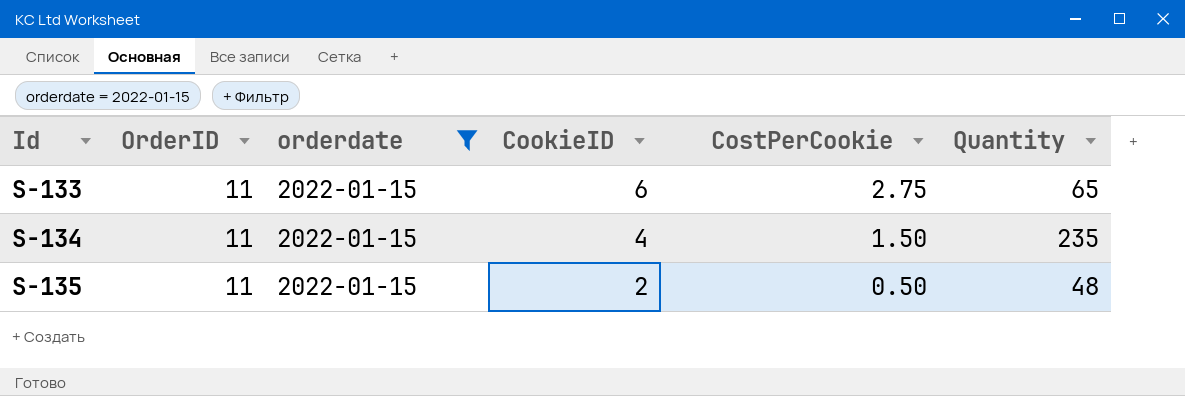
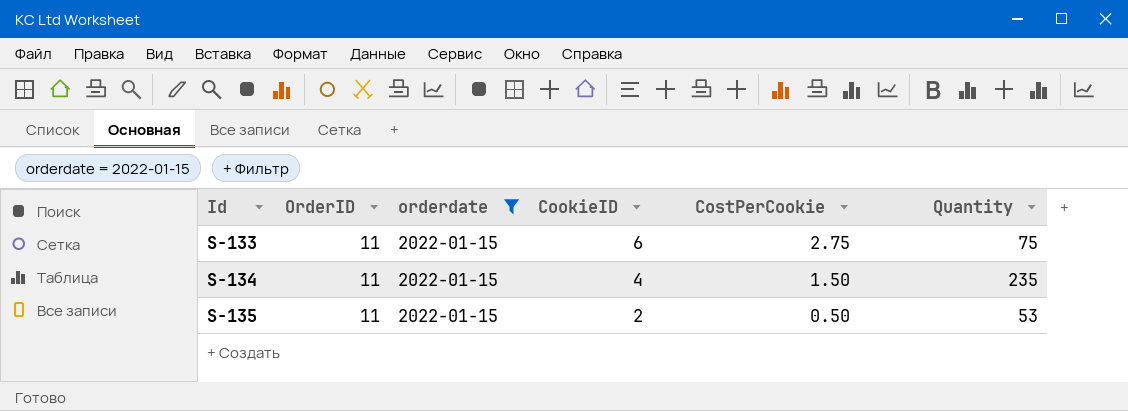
S-133 | Quantity: 65 -> 75
S-135 | Quantity: 48 -> 53

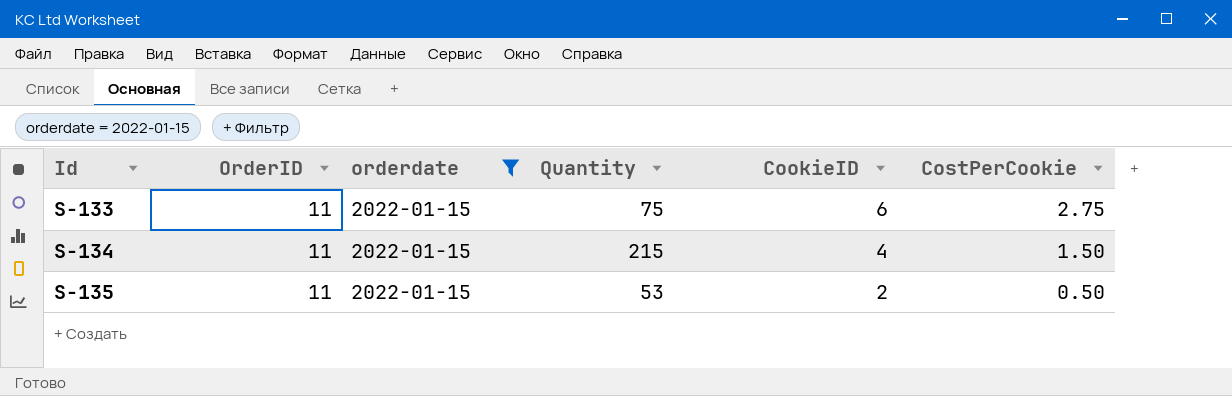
column Quantity | position: 6 -> 4
S-134 | Quantity: 235 -> 215

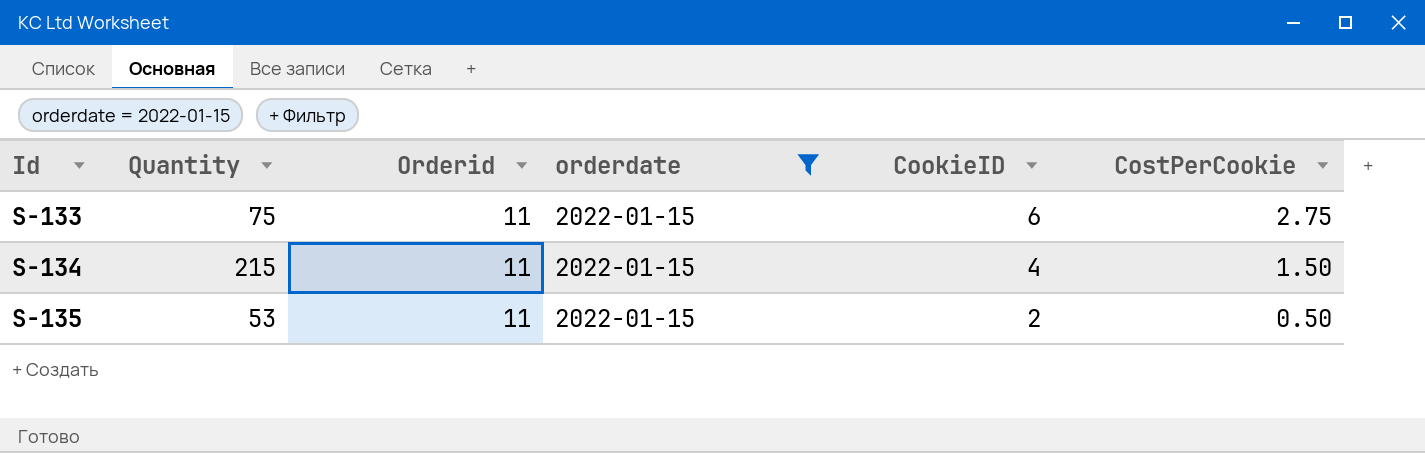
column Quantity | position: 4 -> 2
column name: OrderID -> Orderid

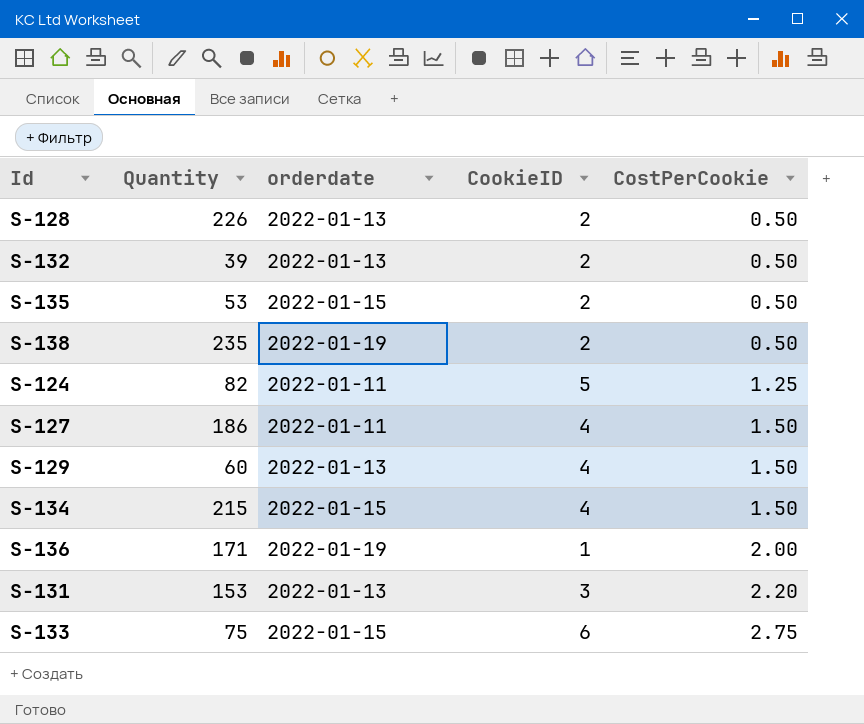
filter: orderdate = 2022-01-15 -> none
row order: Id ascending -> CostPerCookie ascending
column Orderid | position: 3 -> none

